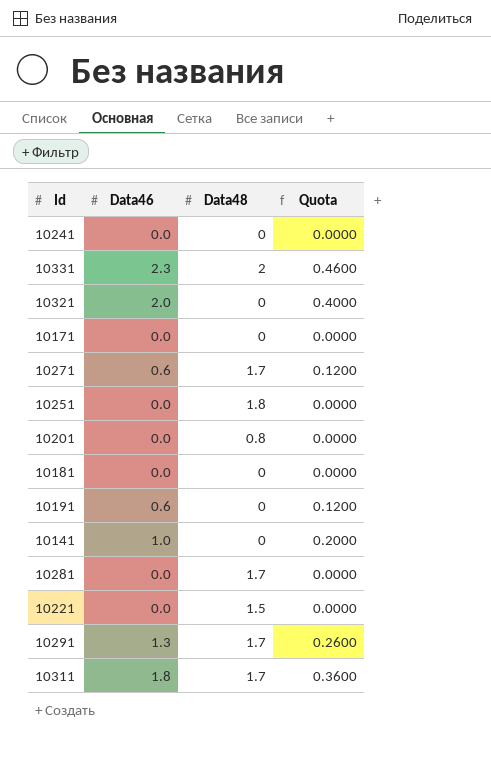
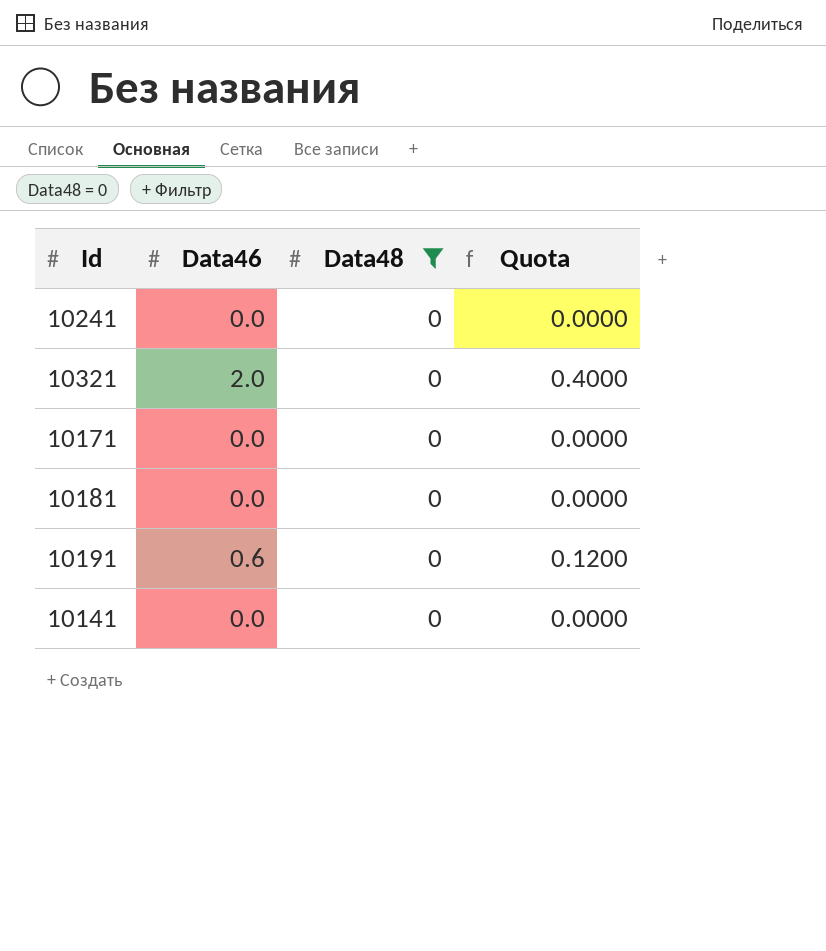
filter: none -> Data48 = 0
10141 | Data46: 1.0 -> 0.0
10141 | Quota: 0.2000 -> 0.0000

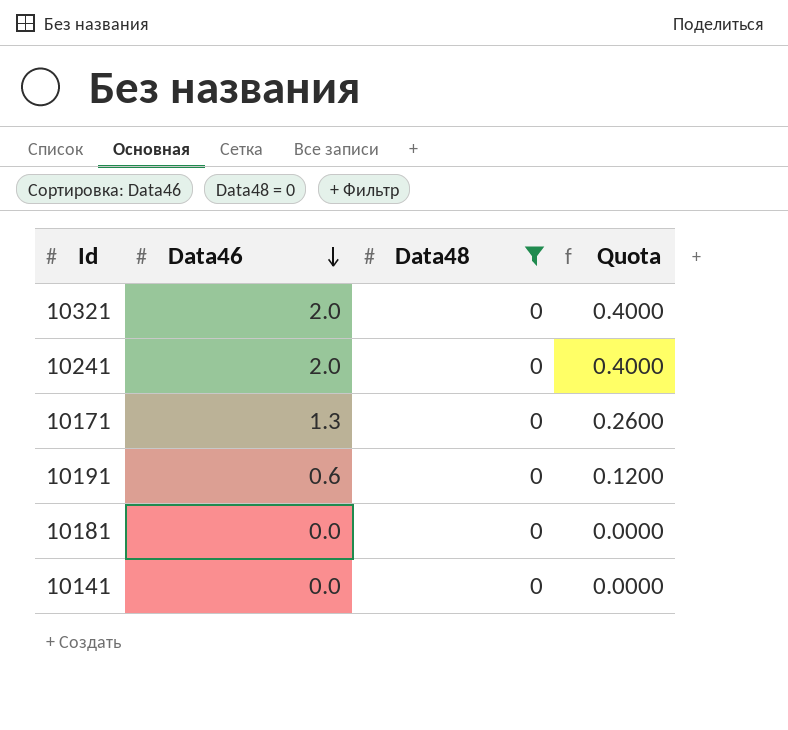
row order: none -> Data46 descending
10241 | Data46: 0.0 -> 2.0
10241 | Quota: 0.0000 -> 0.4000
10171 | Data46: 0.0 -> 1.3
10171 | Quota: 0.0000 -> 0.2600

